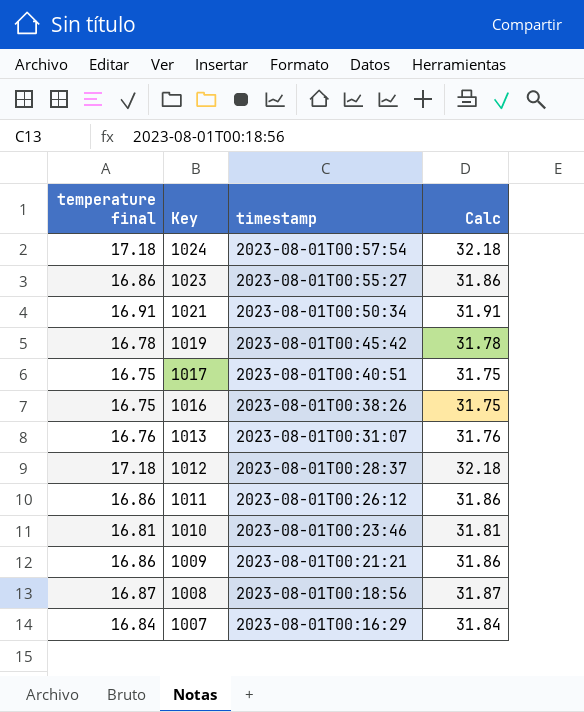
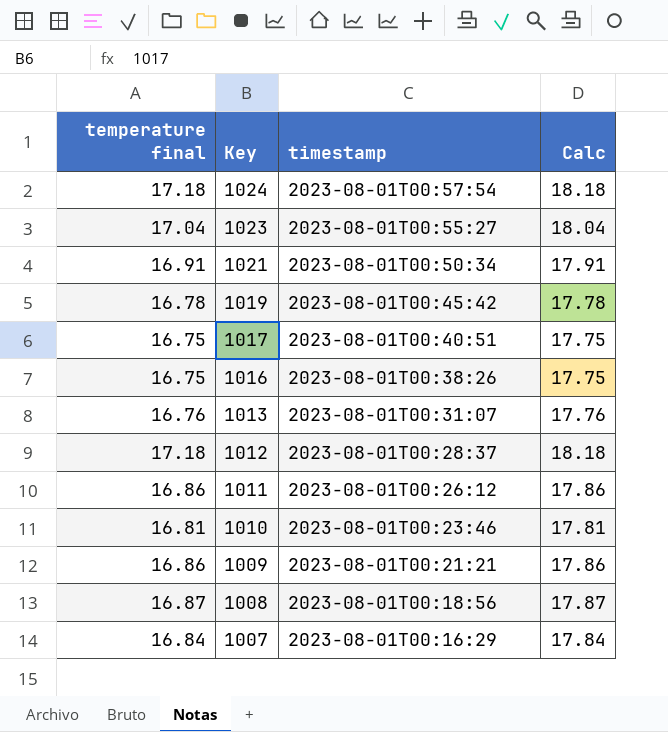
column Calc | formula: [temperature final] + 15 -> [temperature final] + 1
1023 | temperature final: 16.86 -> 17.04

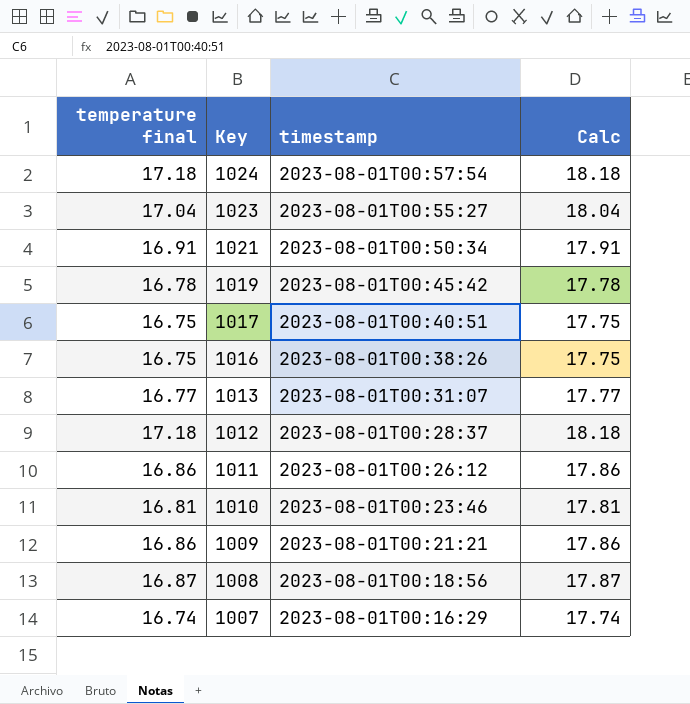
1013 | temperature final: 16.76 -> 16.77
1013 | Calc: 17.76 -> 17.77
1007 | temperature final: 16.84 -> 16.74
1007 | Calc: 17.84 -> 17.74

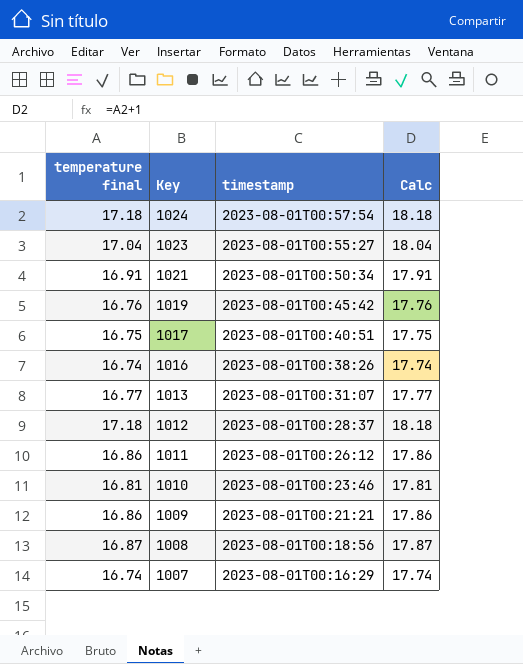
1019 | temperature final: 16.78 -> 16.76
1019 | Calc: 17.78 -> 17.76
1016 | temperature final: 16.75 -> 16.74
1016 | Calc: 17.75 -> 17.74

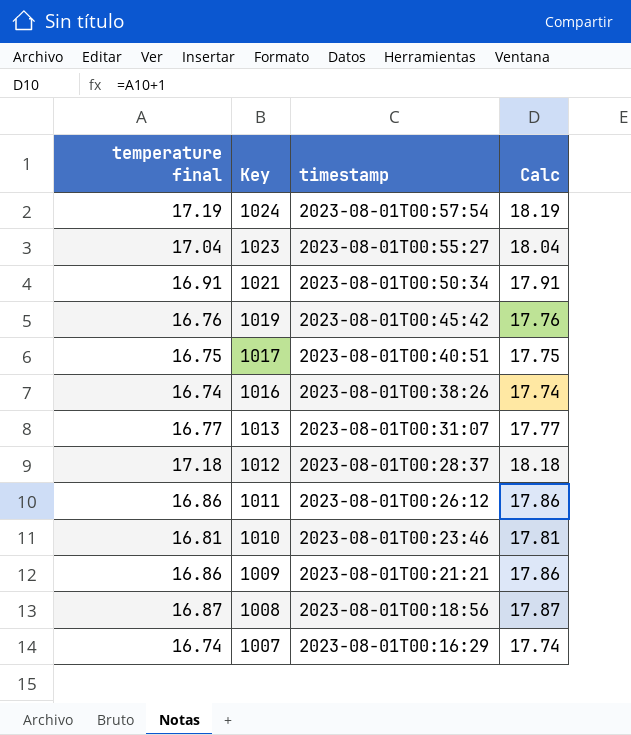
1024 | temperature final: 17.18 -> 17.19
1024 | Calc: 18.18 -> 18.19

